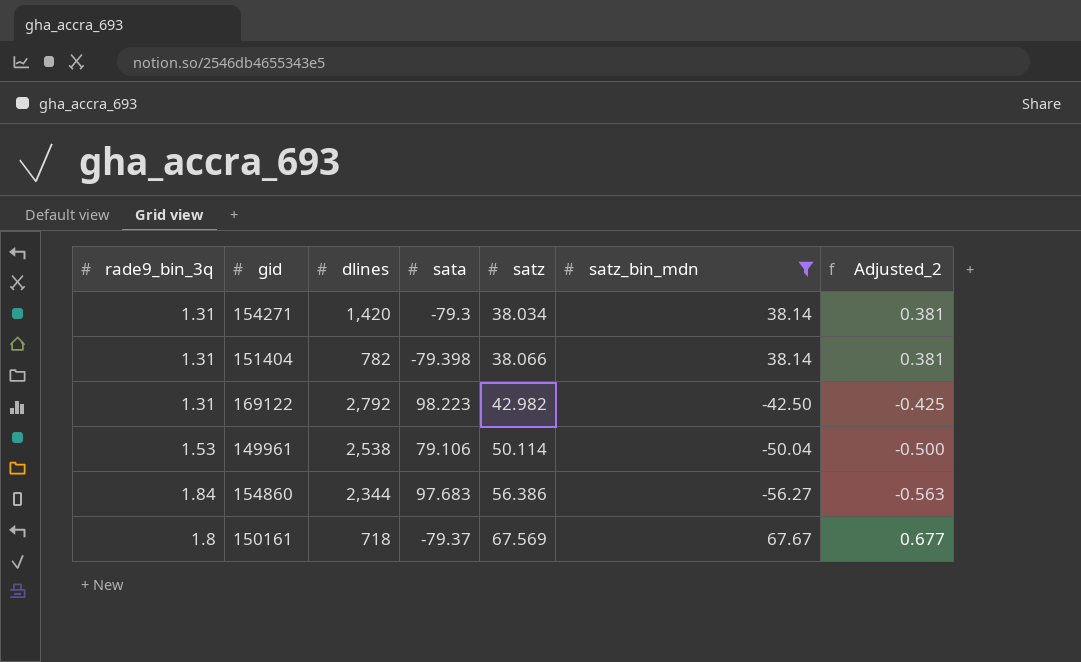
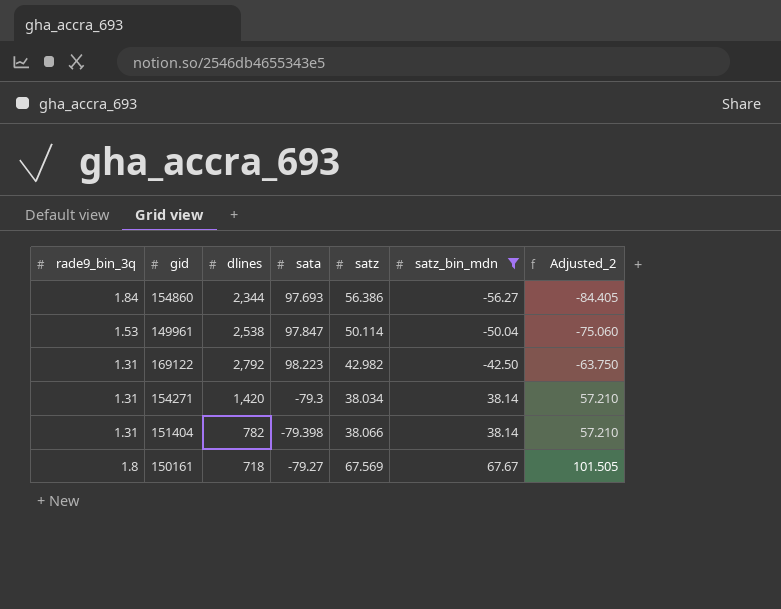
row order: satz ascending -> satz_bin_mdn ascending
column Adjusted_2 | formula: [satz_bin_mdn] * 0.01 -> [satz_bin_mdn] * 1.5
154860 | sata: 97.683 -> 97.693
149961 | sata: 79.106 -> 97.847
150161 | sata: -79.37 -> -79.27

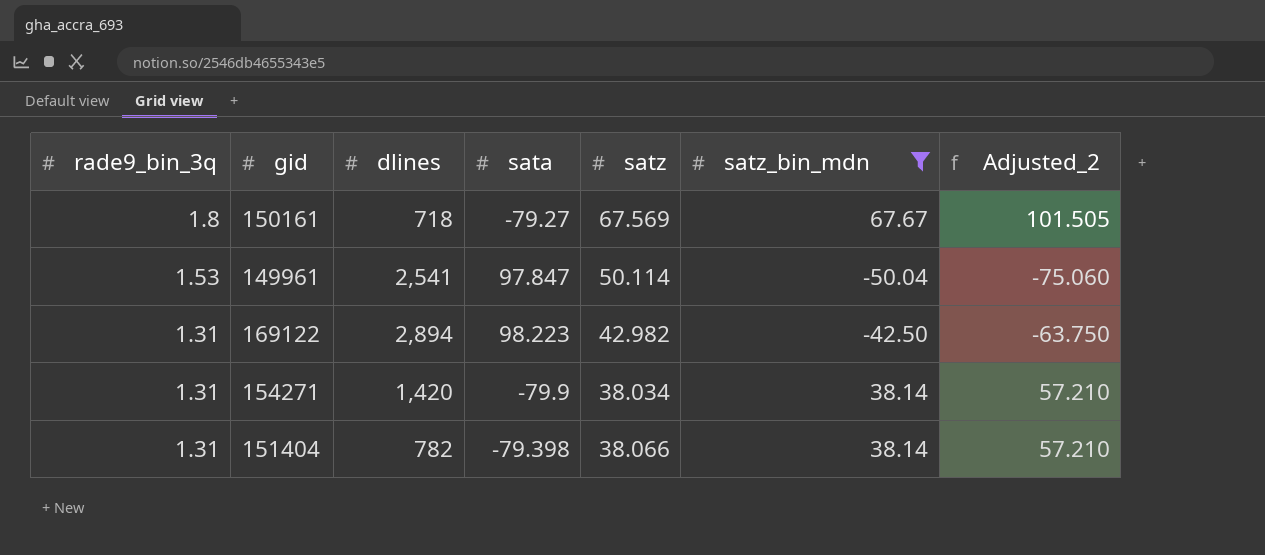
row order: satz_bin_mdn ascending -> rade9_bin_3q descending
row 154860: 1.84 | 2,344 | 97.693 | 56.386 | -56.27 | -84.405 -> none
149961 | dlines: 2,538 -> 2,541
169122 | dlines: 2,792 -> 2,894
154271 | sata: -79.3 -> -79.9

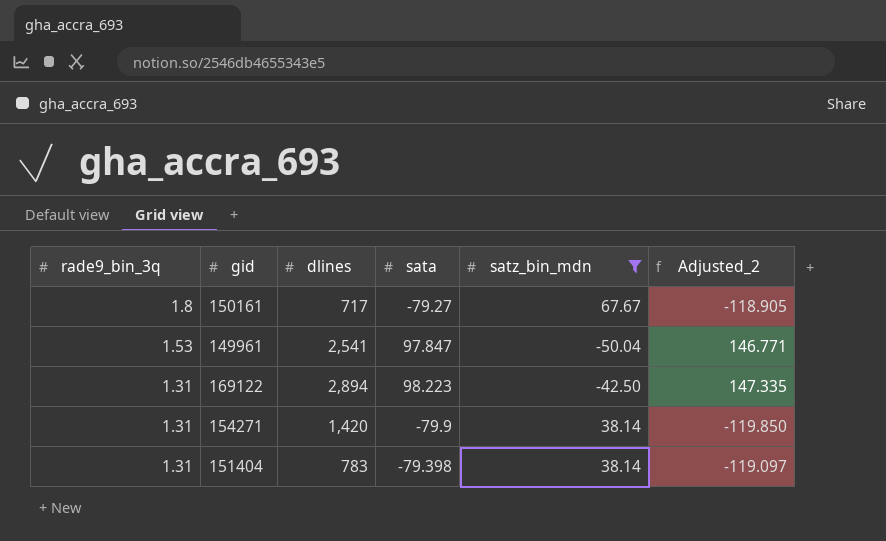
column satz | position: 5 -> none
column Adjusted_2 | formula: [satz_bin_mdn] * 1.5 -> [sata] * 1.5
150161 | dlines: 718 -> 717
151404 | dlines: 782 -> 783

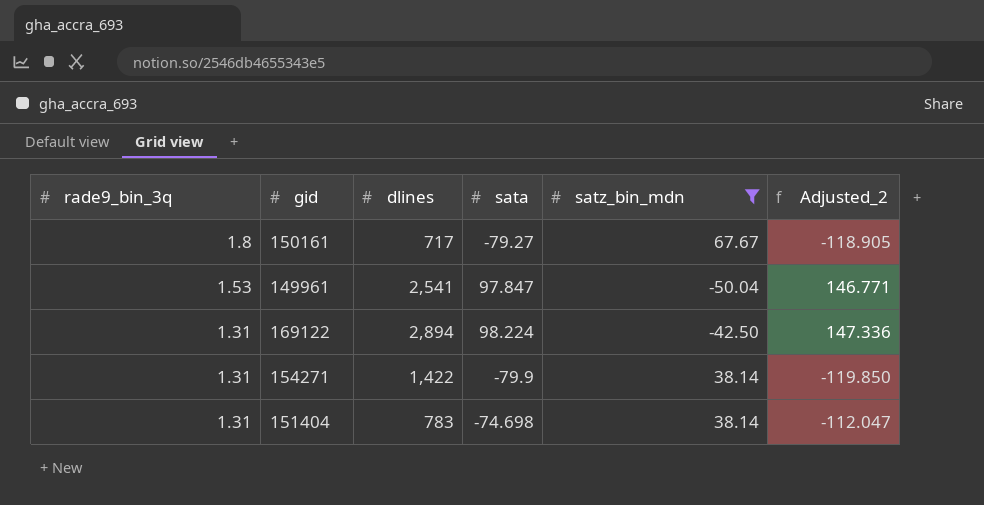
169122 | sata: 98.223 -> 98.224
169122 | Adjusted_2: 147.335 -> 147.336
154271 | dlines: 1,420 -> 1,422
151404 | sata: -79.398 -> -74.698
151404 | Adjusted_2: -119.097 -> -112.047

